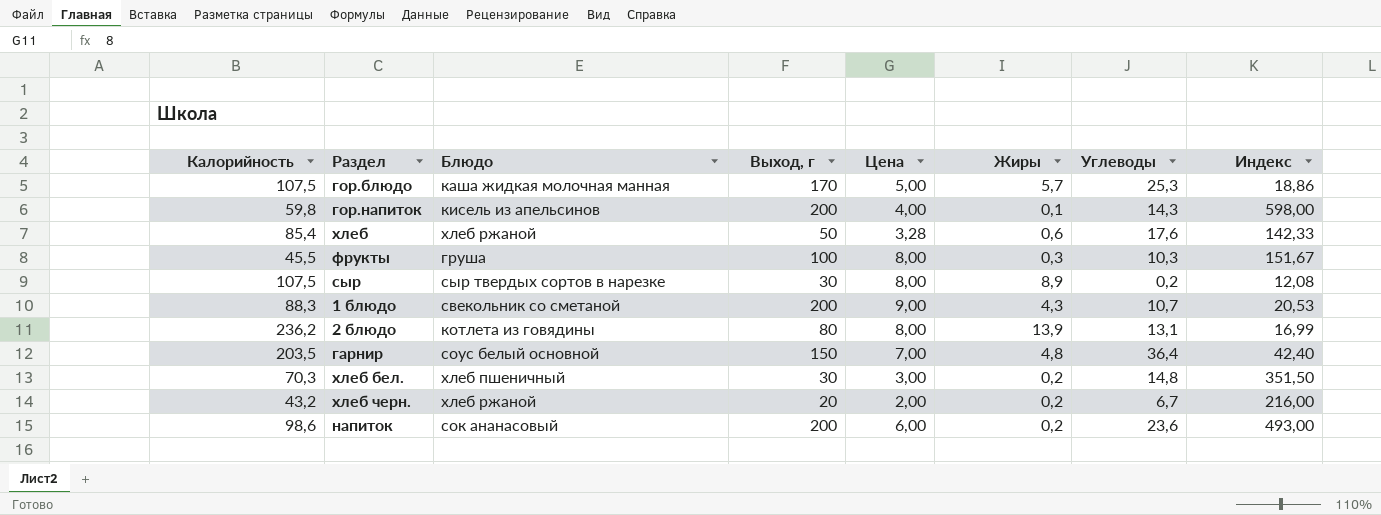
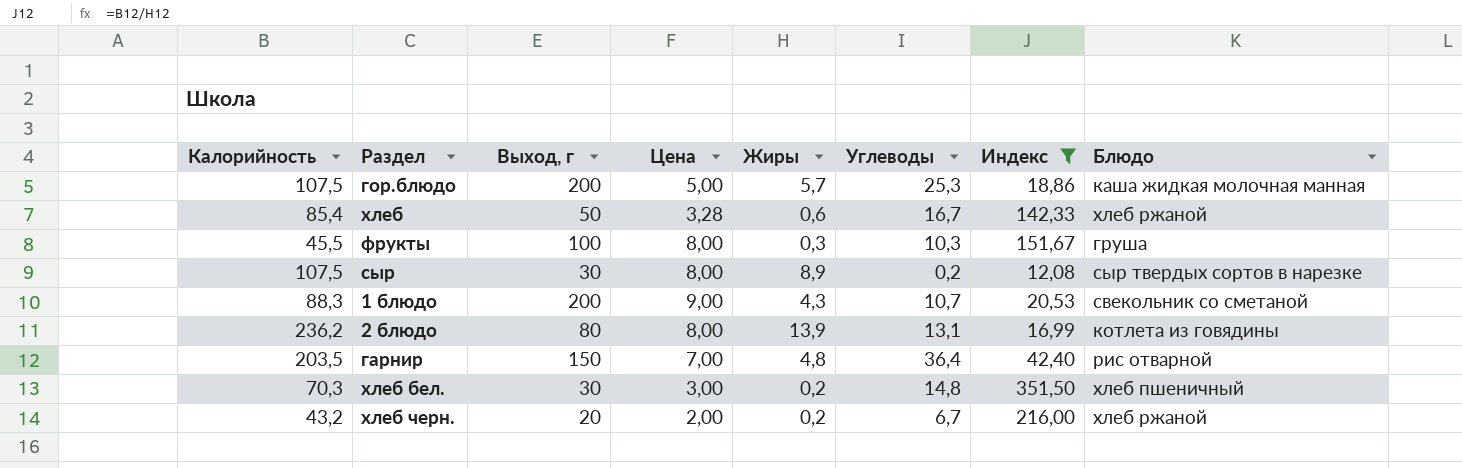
filter: none -> Индекс <= 351,50
column Блюдо | position: 3 -> 8
гор.блюдо | Выход, г: 170 -> 200
хлеб | Углеводы: 17,6 -> 16,7
гарнир | Блюдо: соус белый основной -> рис отварной

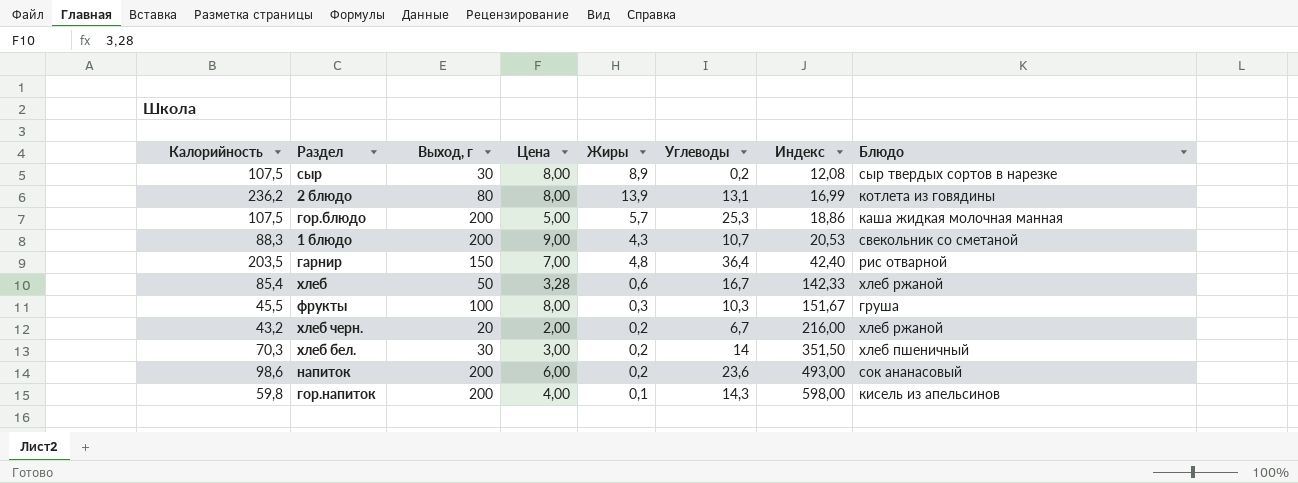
filter: Индекс <= 351,50 -> none
row order: none -> Индекс ascending
хлеб бел. | Углеводы: 14,8 -> 14

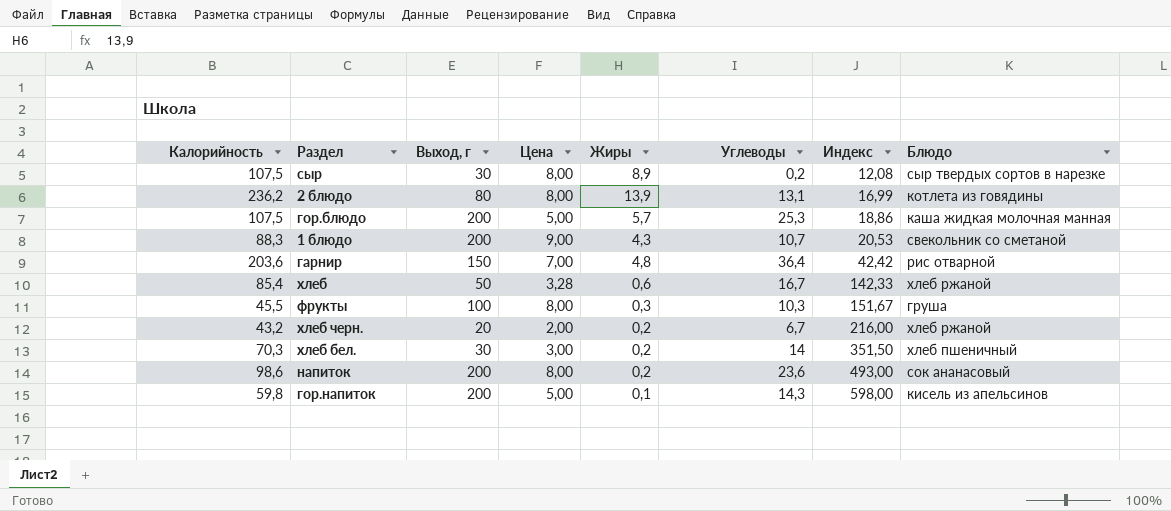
гарнир | Калорийность: 203,5 -> 203,6
гарнир | Индекс: 42,40 -> 42,42
напиток | Цена: 6,00 -> 8,00
гор.напиток | Цена: 4,00 -> 5,00

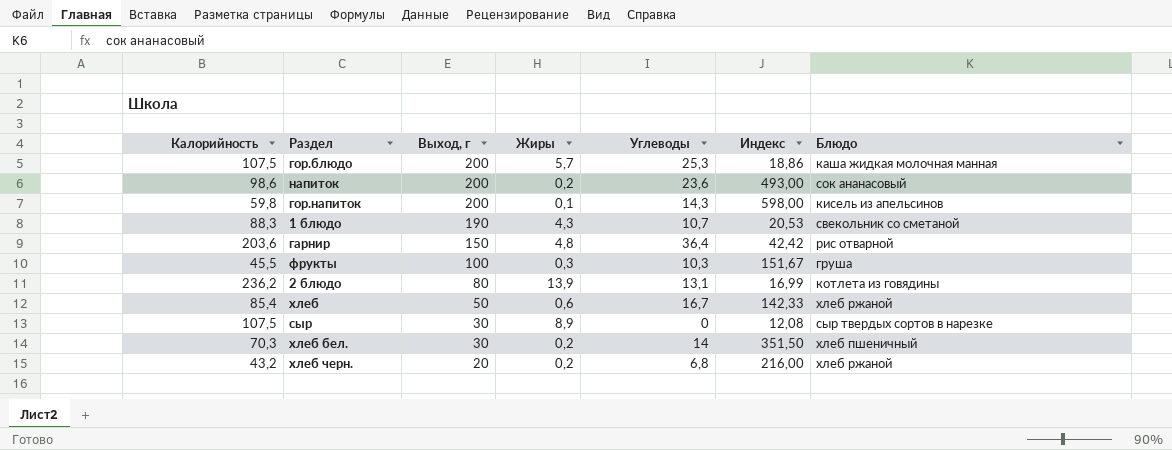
row order: Индекс ascending -> Выход, г descending
column Цена | position: 4 -> none
1 блюдо | Выход, г: 200 -> 190
сыр | Углеводы: 0,2 -> 0
хлеб черн. | Углеводы: 6,7 -> 6,8

